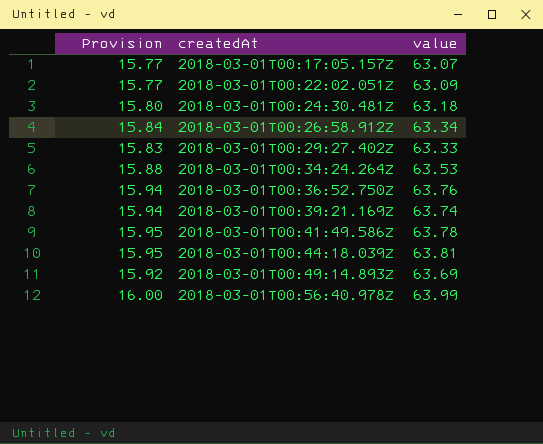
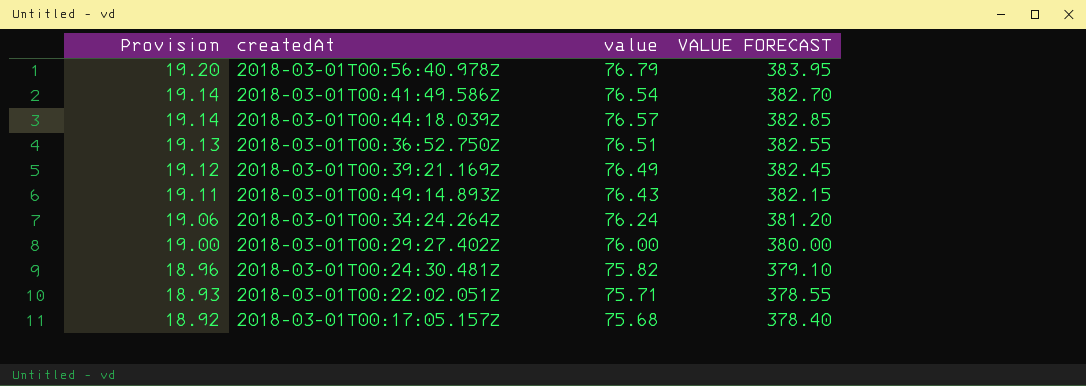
row order: createdAt ascending -> Provision descending
column VALUE FORECAST | formula: none -> [value] * 5
row 2018-03-01T00:26:58.912Z: 15.84 | 63.34 -> none
2018-03-01T00:56:40.978Z | Provision: 16.00 -> 19.20
2018-03-01T00:56:40.978Z | value: 63.99 -> 76.79
2018-03-01T00:41:49.586Z | Provision: 15.95 -> 19.14
2018-03-01T00:41:49.586Z | value: 63.78 -> 76.54
2018-03-01T00:44:18.039Z | Provision: 15.95 -> 19.14
2018-03-01T00:44:18.039Z | value: 63.81 -> 76.57
2018-03-01T00:36:52.750Z | Provision: 15.94 -> 19.13
2018-03-01T00:36:52.750Z | value: 63.76 -> 76.51
2018-03-01T00:39:21.169Z | Provision: 15.94 -> 19.12
2018-03-01T00:39:21.169Z | value: 63.74 -> 76.49
2018-03-01T00:49:14.893Z | Provision: 15.92 -> 19.11
2018-03-01T00:49:14.893Z | value: 63.69 -> 76.43
2018-03-01T00:34:24.264Z | Provision: 15.88 -> 19.06
2018-03-01T00:34:24.264Z | value: 63.53 -> 76.24
2018-03-01T00:29:27.402Z | Provision: 15.83 -> 19.00
2018-03-01T00:29:27.402Z | value: 63.33 -> 76.00
2018-03-01T00:24:30.481Z | Provision: 15.80 -> 18.96
2018-03-01T00:24:30.481Z | value: 63.18 -> 75.82
2018-03-01T00:22:02.051Z | Provision: 15.77 -> 18.93
2018-03-01T00:22:02.051Z | value: 63.09 -> 75.71
2018-03-01T00:17:05.157Z | Provision: 15.77 -> 18.92
2018-03-01T00:17:05.157Z | value: 63.07 -> 75.68

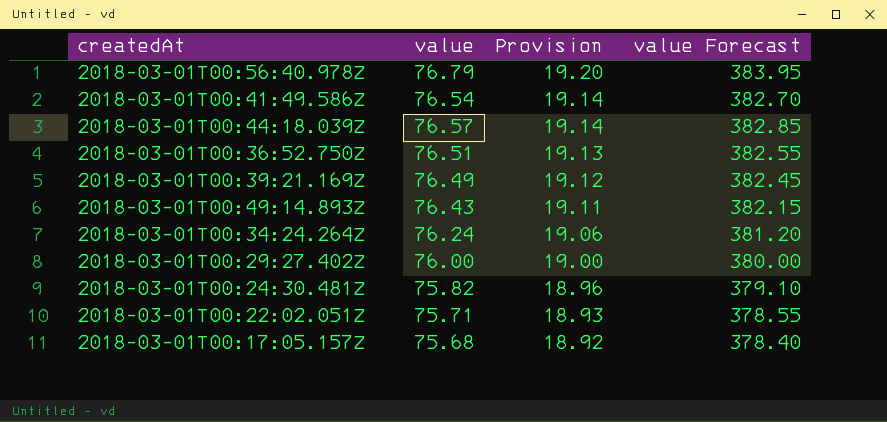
column Provision | position: 1 -> 3
column name: VALUE FORECAST -> value Forecast

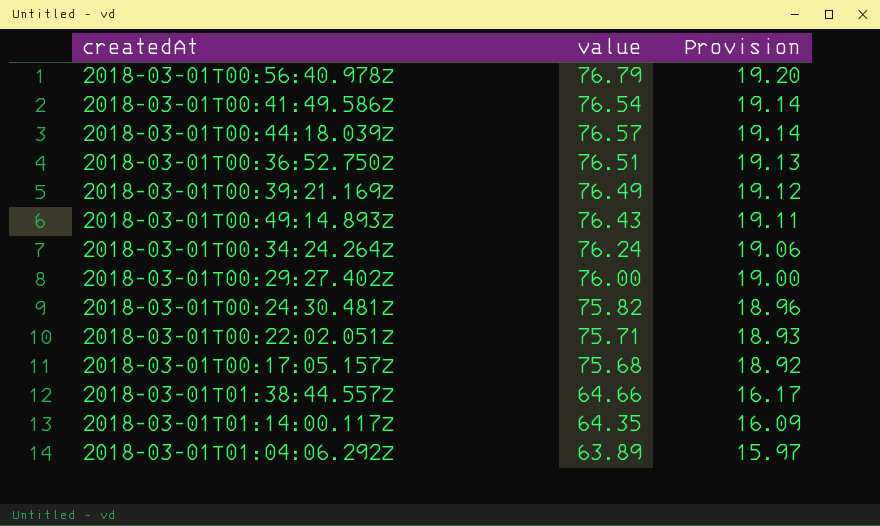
column value Forecast | formula: [value] * 5 -> none
row 2018-03-01T01:38:44.557Z: none -> 64.66 | 16.17
row 2018-03-01T01:14:00.117Z: none -> 64.35 | 16.09
row 2018-03-01T01:04:06.292Z: none -> 63.89 | 15.97

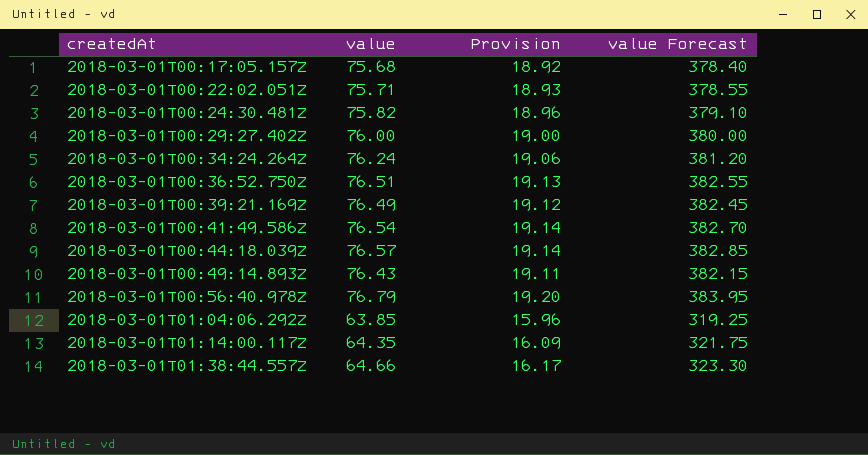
row order: Provision descending -> createdAt ascending
column value Forecast | formula: none -> [value] * 5
2018-03-01T01:04:06.292Z | value: 63.89 -> 63.85
2018-03-01T01:04:06.292Z | Provision: 15.97 -> 15.96

